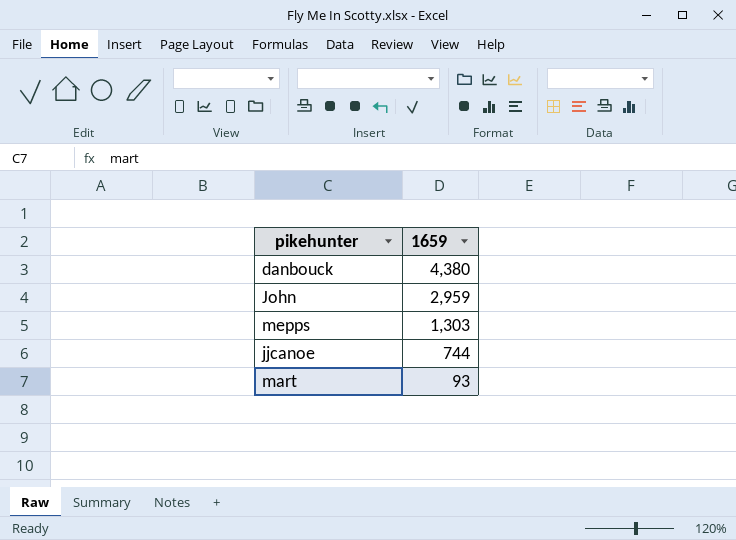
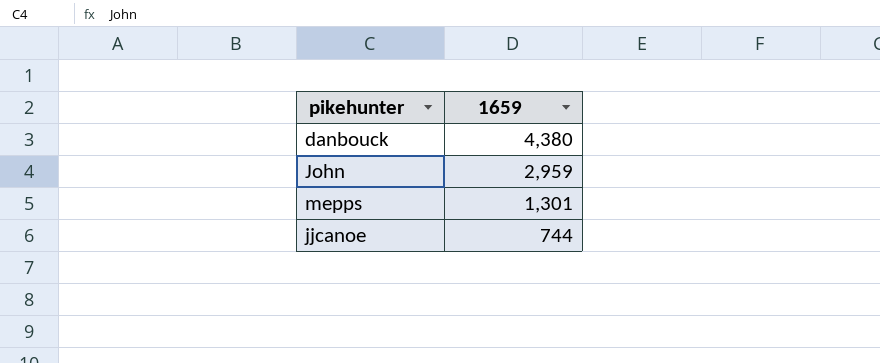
row mart: 93 -> none
mepps | 1659: 1,303 -> 1,301

